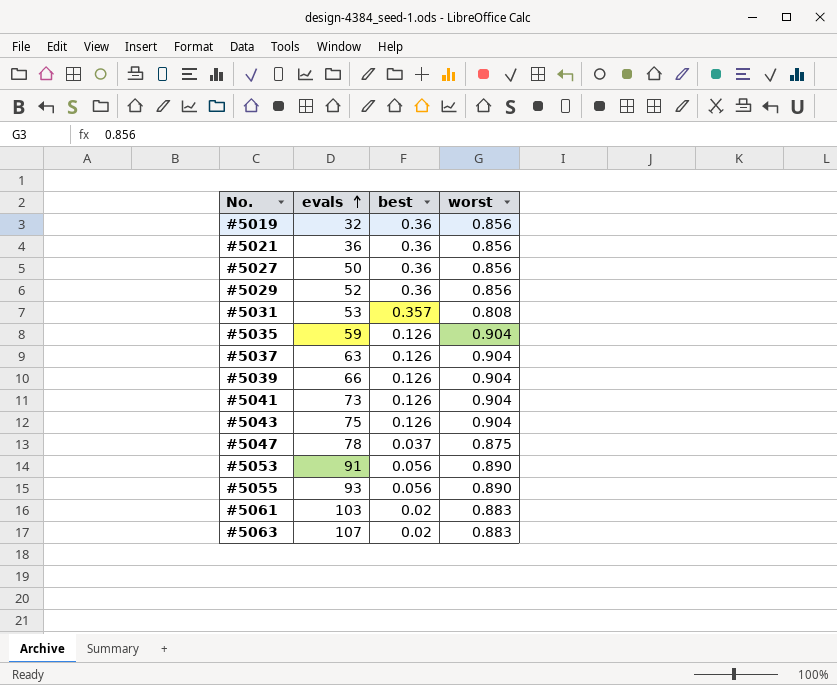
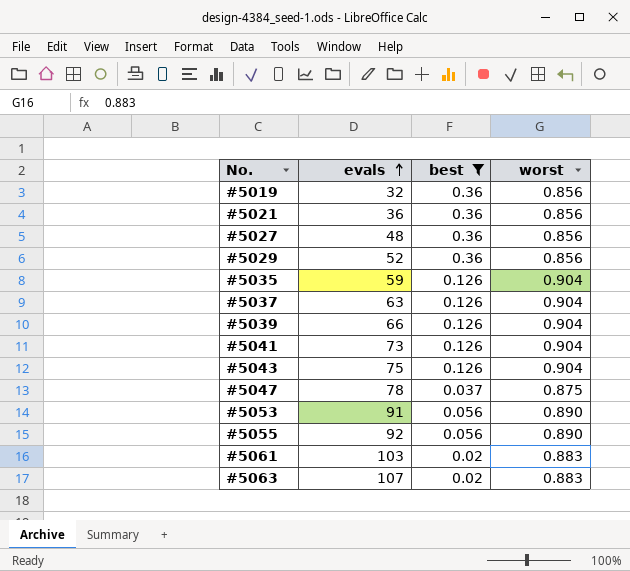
filter: none -> best != 0.357
#5027 | evals: 50 -> 48
#5055 | evals: 93 -> 92

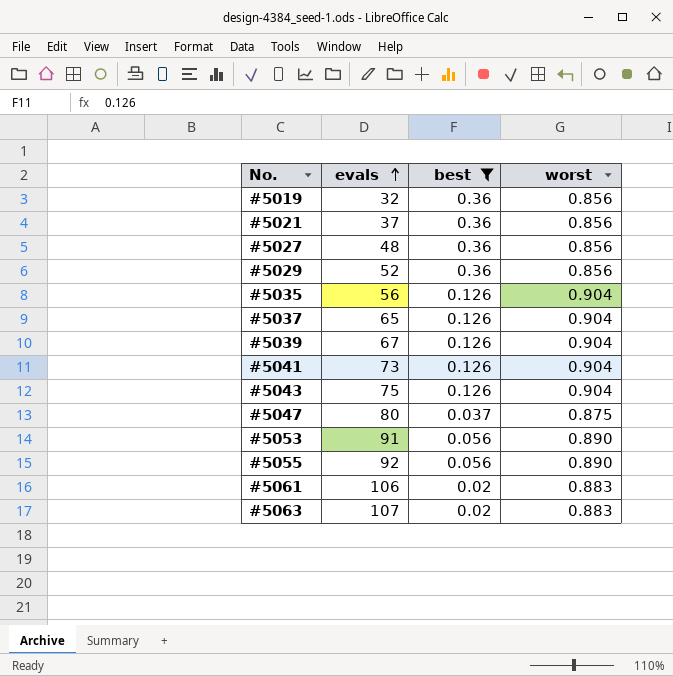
#5021 | evals: 36 -> 37
#5035 | evals: 59 -> 56
#5037 | evals: 63 -> 65
#5039 | evals: 66 -> 67
#5047 | evals: 78 -> 80
#5061 | evals: 103 -> 106

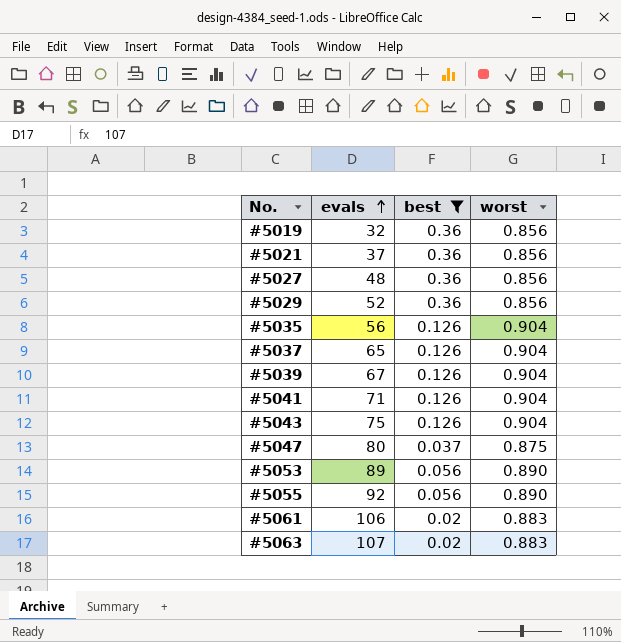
#5041 | evals: 73 -> 71
#5053 | evals: 91 -> 89

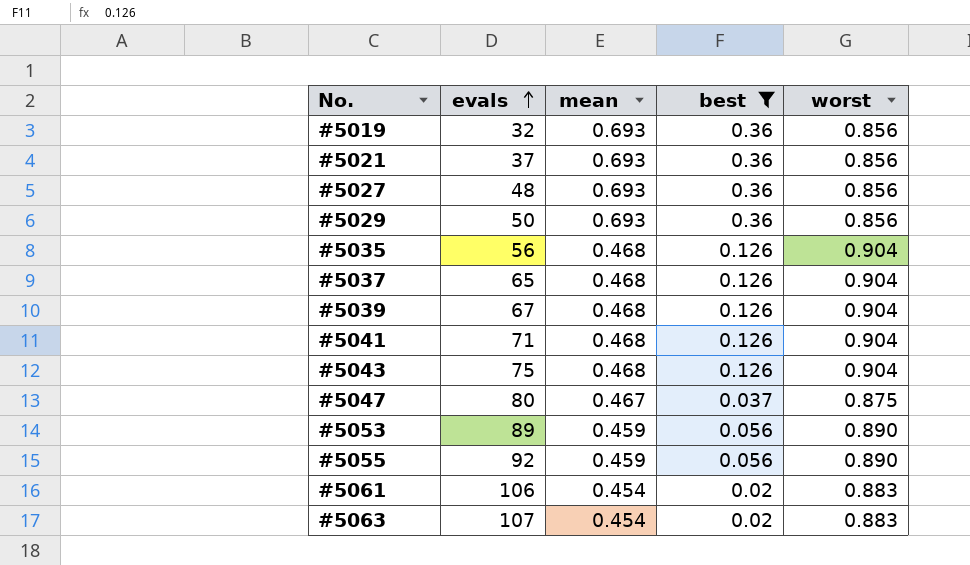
column mean | position: none -> 3
#5029 | evals: 52 -> 50

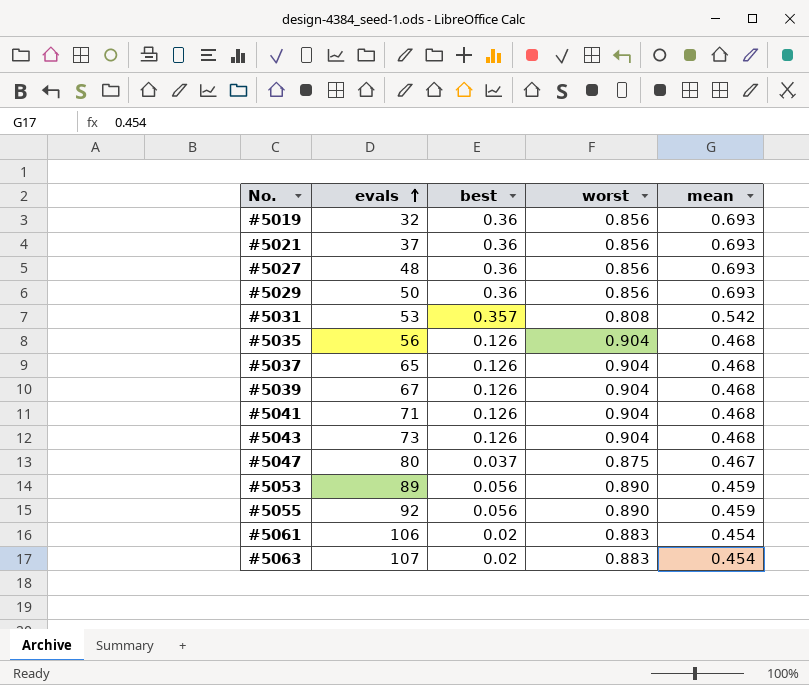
filter: best != 0.357 -> none
column mean | position: 3 -> 5
#5043 | evals: 75 -> 73

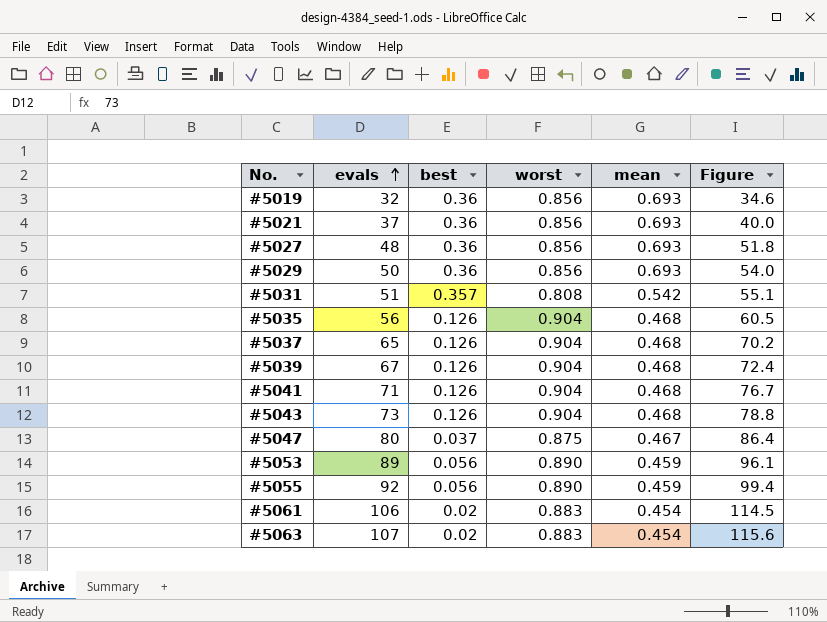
column Figure | formula: none -> [evals] * 1.08
#5031 | evals: 53 -> 51

